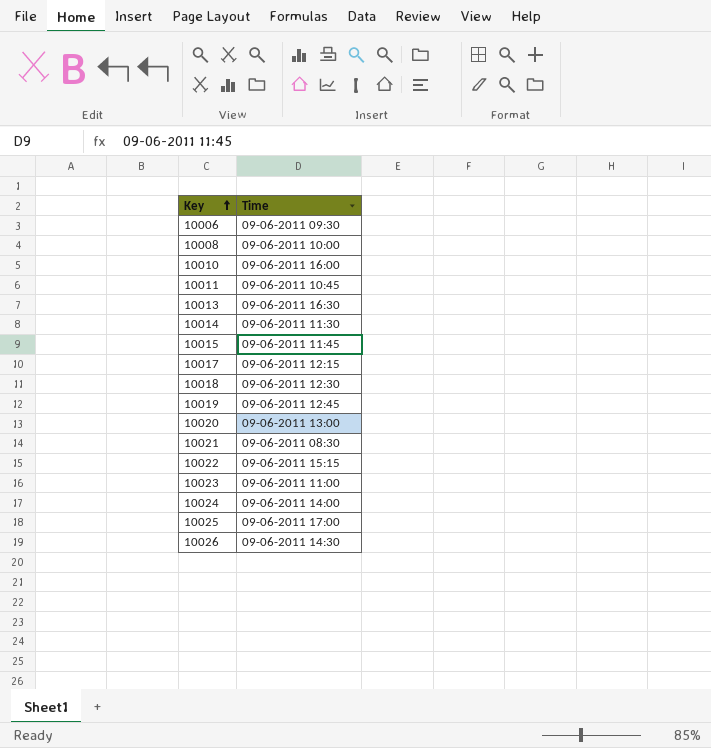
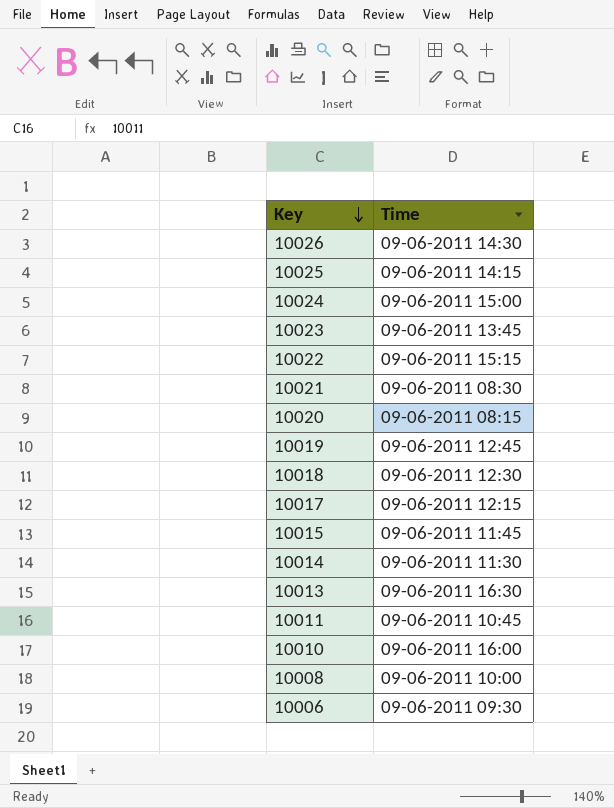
row order: Key ascending -> Key descending
10025 | Time: 09-06-2011 17:00 -> 09-06-2011 14:15
10024 | Time: 09-06-2011 14:00 -> 09-06-2011 15:00
10023 | Time: 09-06-2011 11:00 -> 09-06-2011 13:45
10020 | Time: 09-06-2011 13:00 -> 09-06-2011 08:15

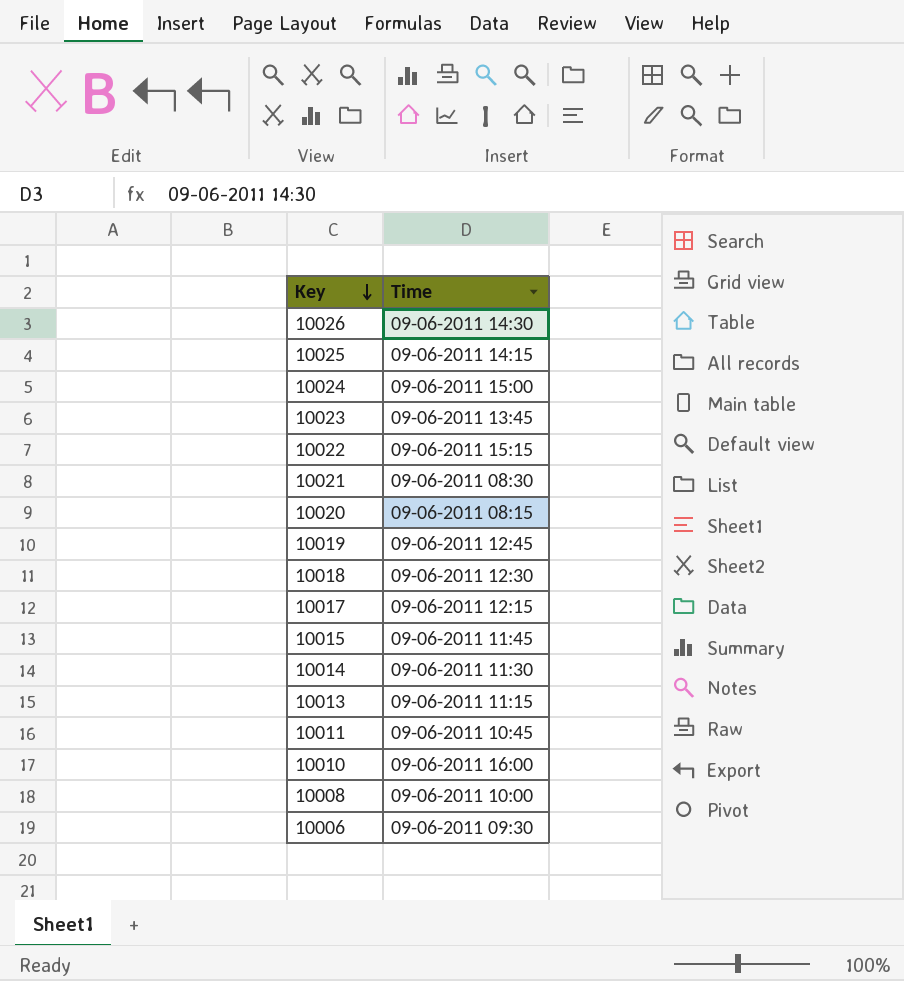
10013 | Time: 09-06-2011 16:30 -> 09-06-2011 11:15

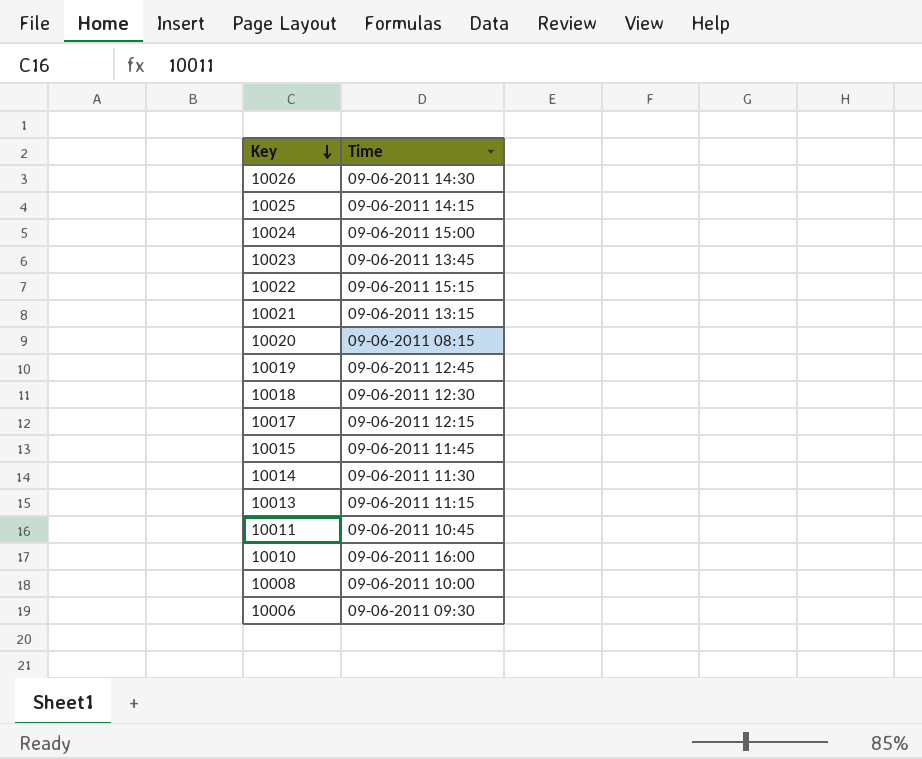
10021 | Time: 09-06-2011 08:30 -> 09-06-2011 13:15

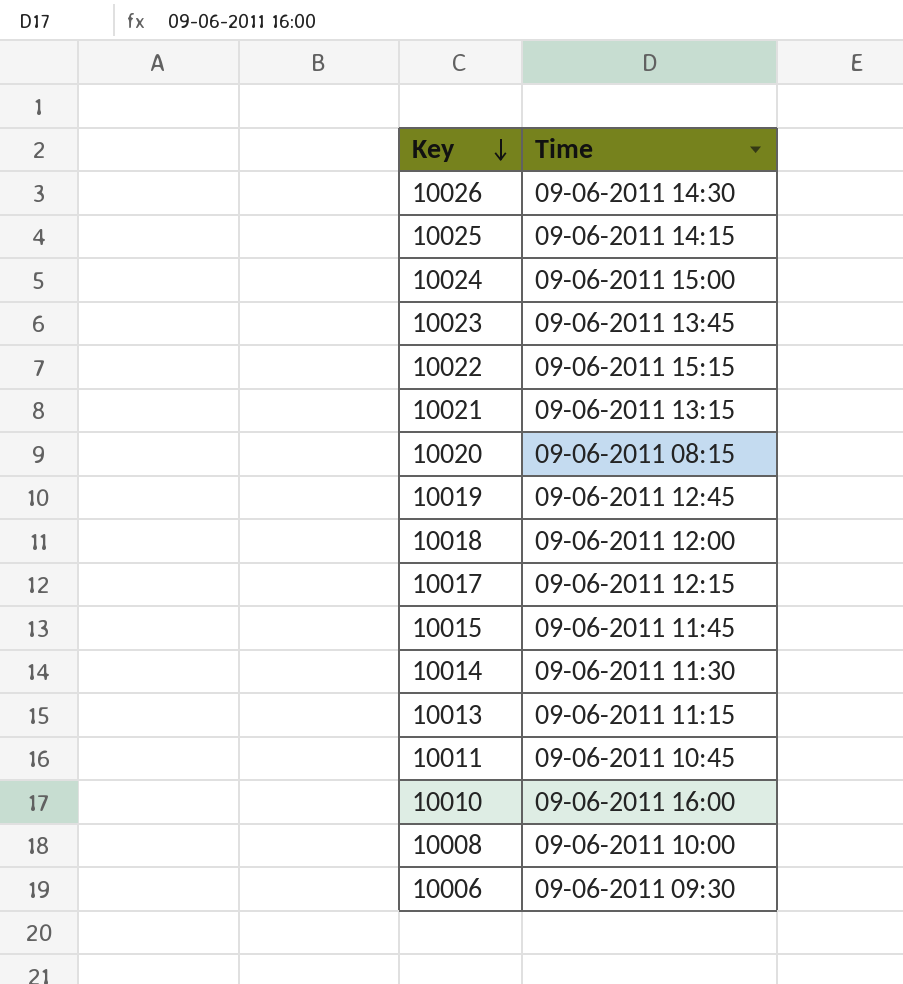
10018 | Time: 09-06-2011 12:30 -> 09-06-2011 12:00

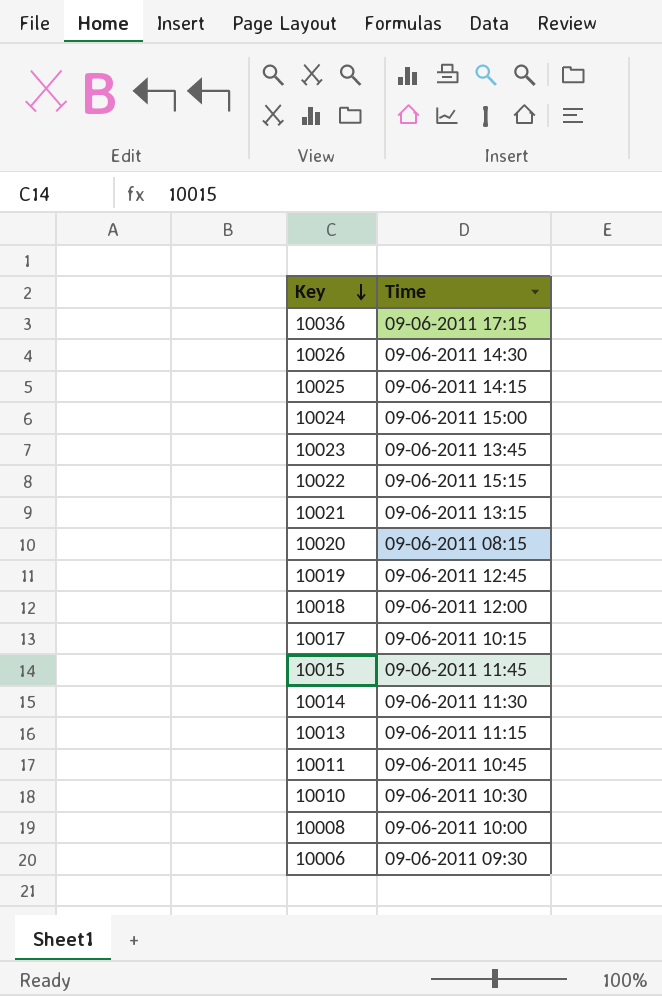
row 10036: none -> 09-06-2011 17:15
10017 | Time: 09-06-2011 12:15 -> 09-06-2011 10:15
10010 | Time: 09-06-2011 16:00 -> 09-06-2011 10:30

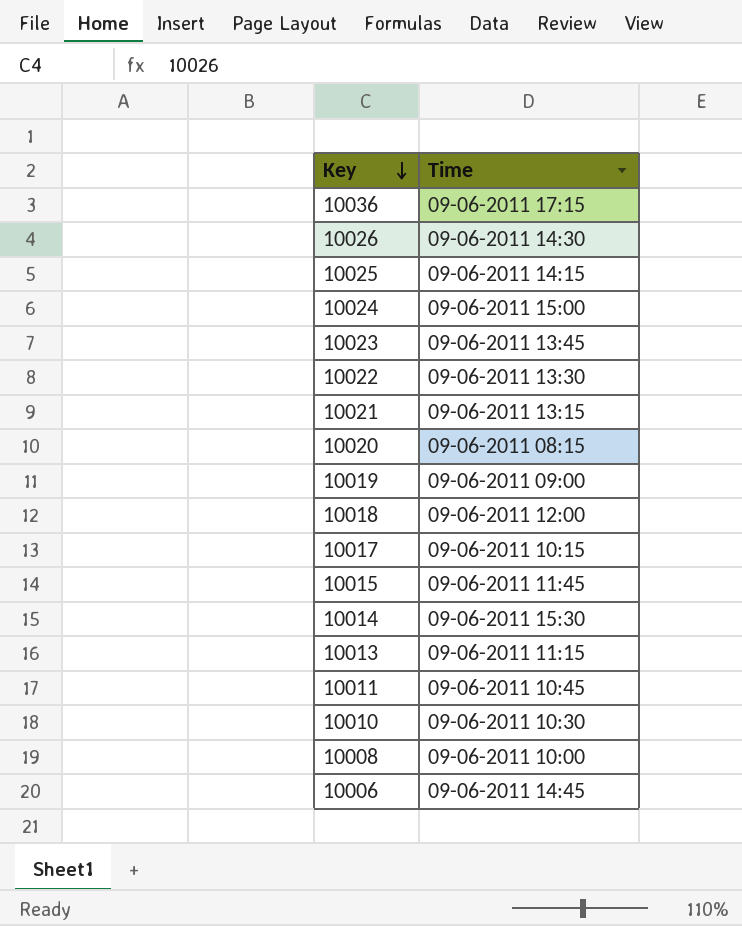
10022 | Time: 09-06-2011 15:15 -> 09-06-2011 13:30
10019 | Time: 09-06-2011 12:45 -> 09-06-2011 09:00
10014 | Time: 09-06-2011 11:30 -> 09-06-2011 15:30
10006 | Time: 09-06-2011 09:30 -> 09-06-2011 14:45

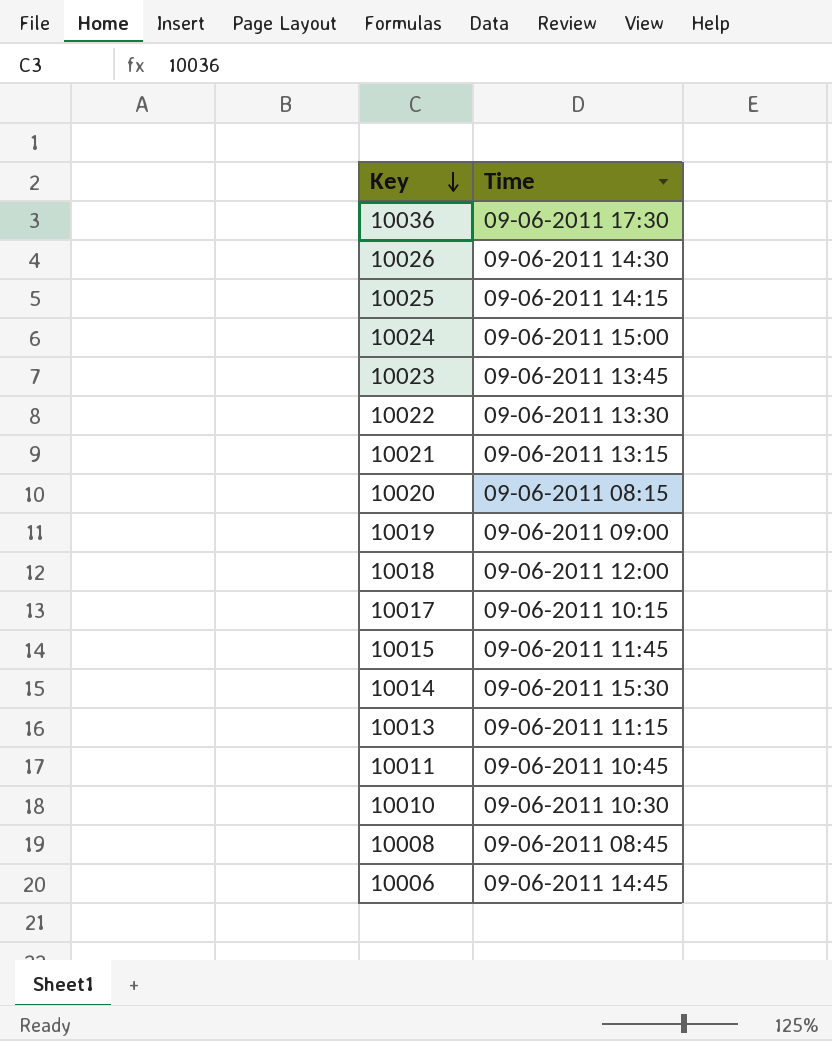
10036 | Time: 09-06-2011 17:15 -> 09-06-2011 17:30
10008 | Time: 09-06-2011 10:00 -> 09-06-2011 08:45

